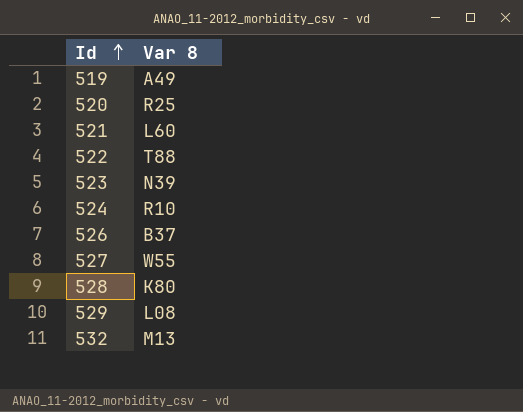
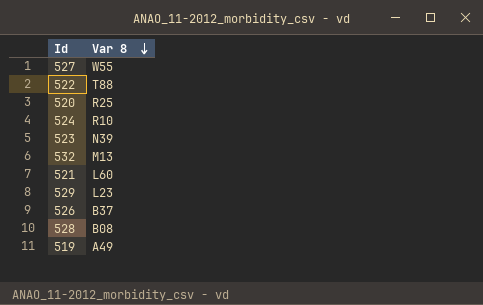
row order: Id ascending -> Var 8 descending
529 | Var 8: L08 -> L23
528 | Var 8: K80 -> B08

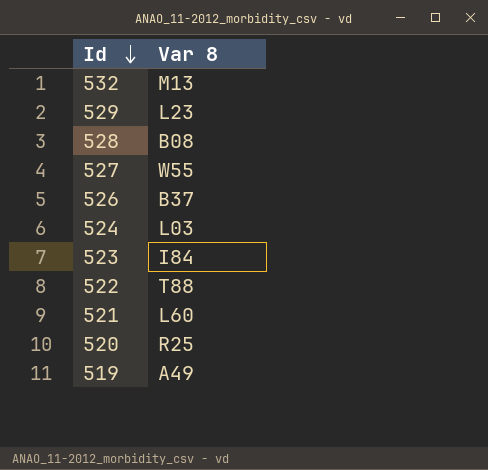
row order: Var 8 descending -> Id descending
524 | Var 8: R10 -> L03
523 | Var 8: N39 -> I84

